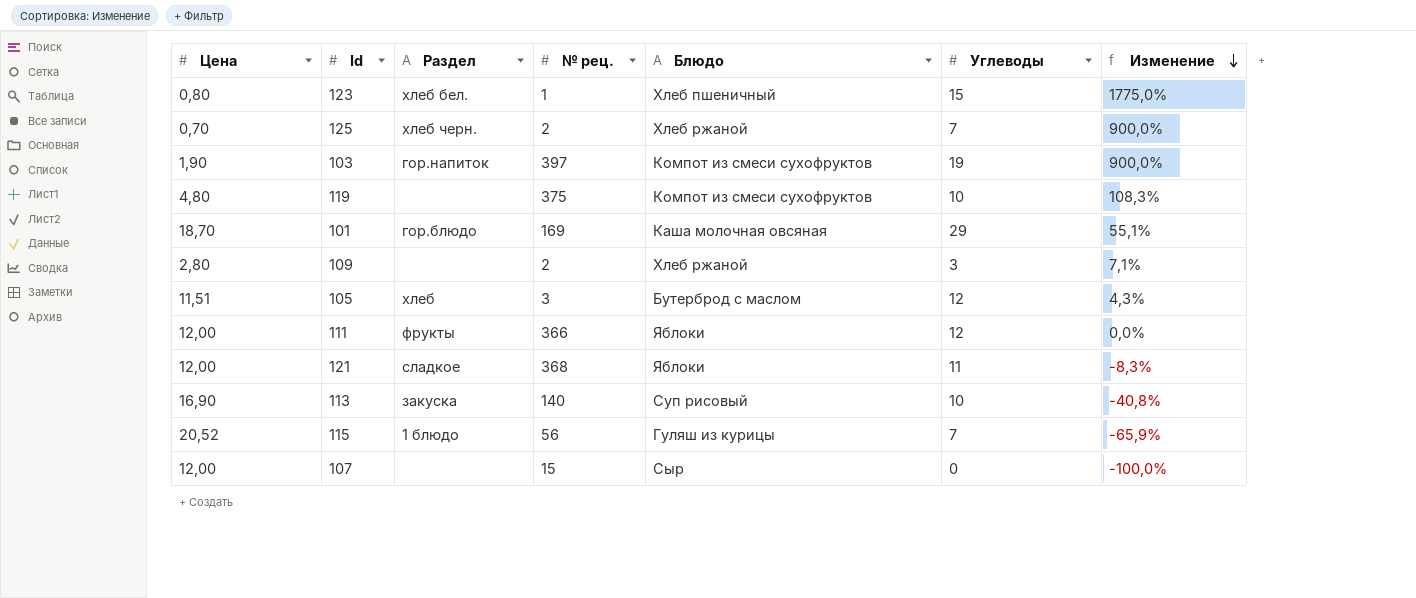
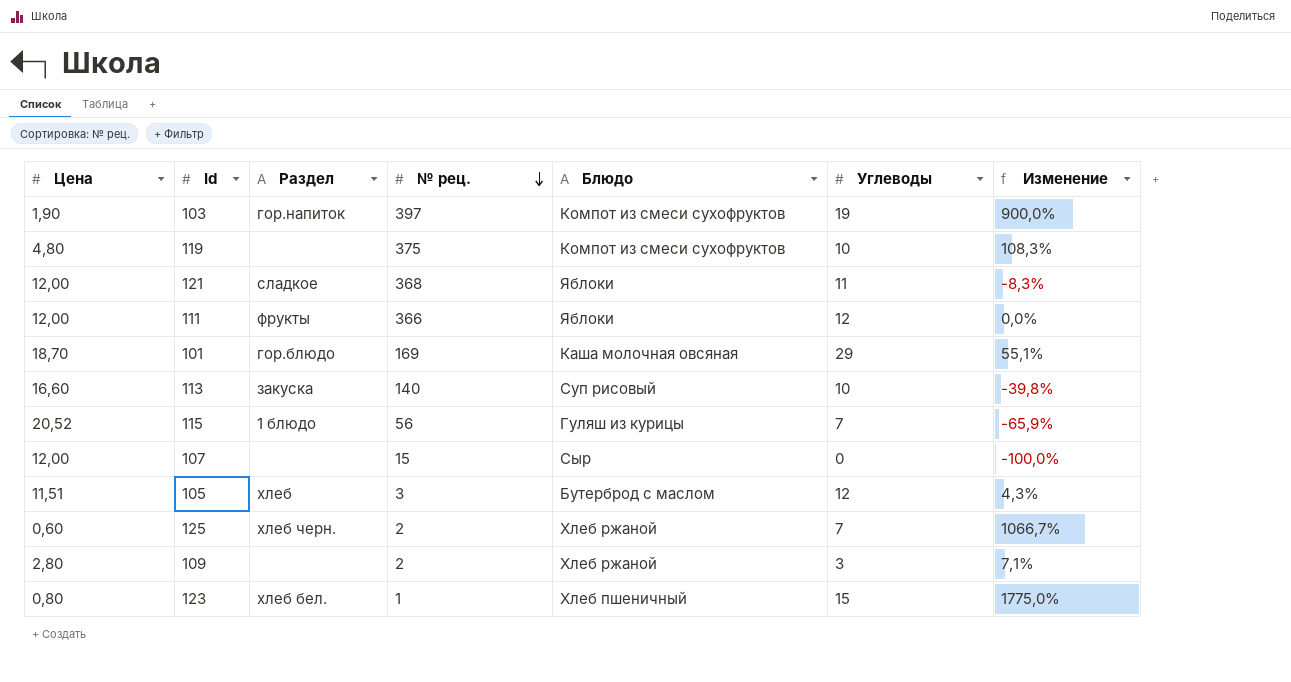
row order: Изменение descending -> № рец. descending
113 | Цена: 16,90 -> 16,60
113 | Изменение: -40,8% -> -39,8%
125 | Цена: 0,70 -> 0,60
125 | Изменение: 900,0% -> 1066,7%

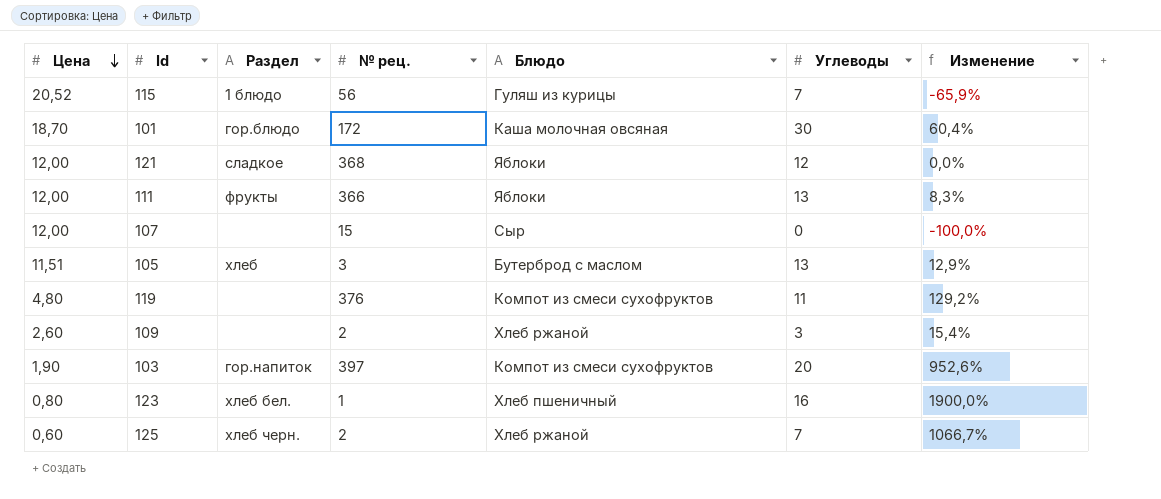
row order: № рец. descending -> Цена descending
row 113: 16,60 | закуска | 140 | Суп рисовый | 10 | -39,8% -> none
101 | № рец.: 169 -> 172
101 | Углеводы: 29 -> 30
101 | Изменение: 55,1% -> 60,4%
121 | Углеводы: 11 -> 12
121 | Изменение: -8,3% -> 0,0%
111 | Углеводы: 12 -> 13
111 | Изменение: 0,0% -> 8,3%
105 | Углеводы: 12 -> 13
105 | Изменение: 4,3% -> 12,9%
119 | № рец.: 375 -> 376
119 | Углеводы: 10 -> 11
119 | Изменение: 108,3% -> 129,2%
109 | Цена: 2,80 -> 2,60
109 | Изменение: 7,1% -> 15,4%
103 | Углеводы: 19 -> 20
103 | Изменение: 900,0% -> 952,6%
123 | Углеводы: 15 -> 16
123 | Изменение: 1775,0% -> 1900,0%

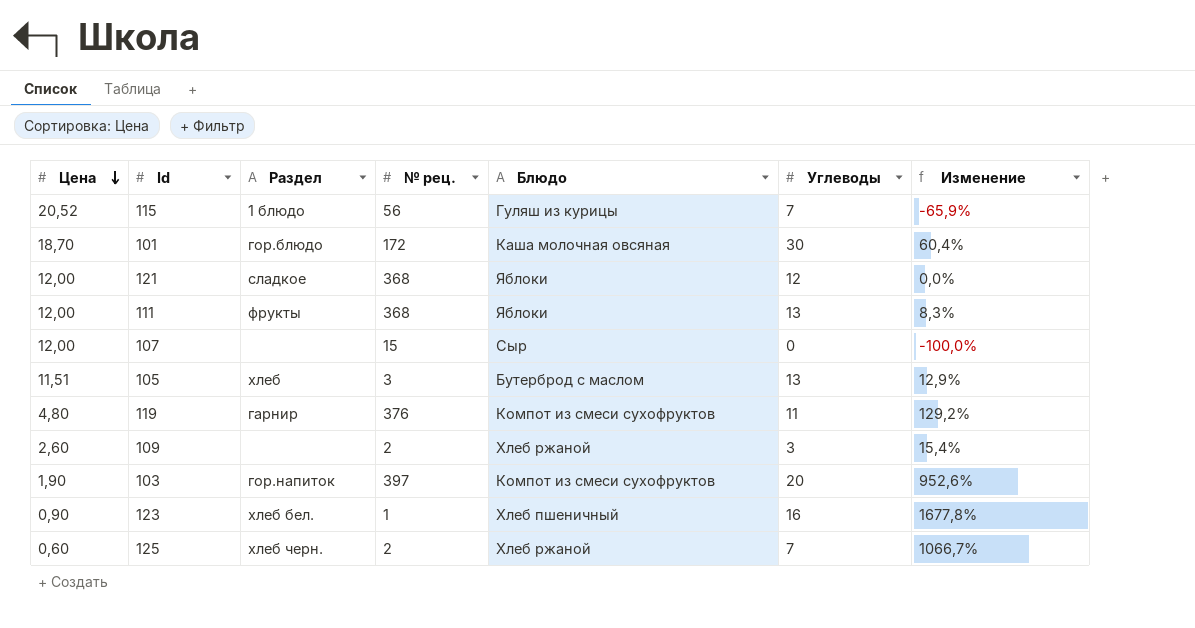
111 | № рец.: 366 -> 368
119 | Раздел: none -> гарнир
123 | Цена: 0,80 -> 0,90
123 | Изменение: 1900,0% -> 1677,8%

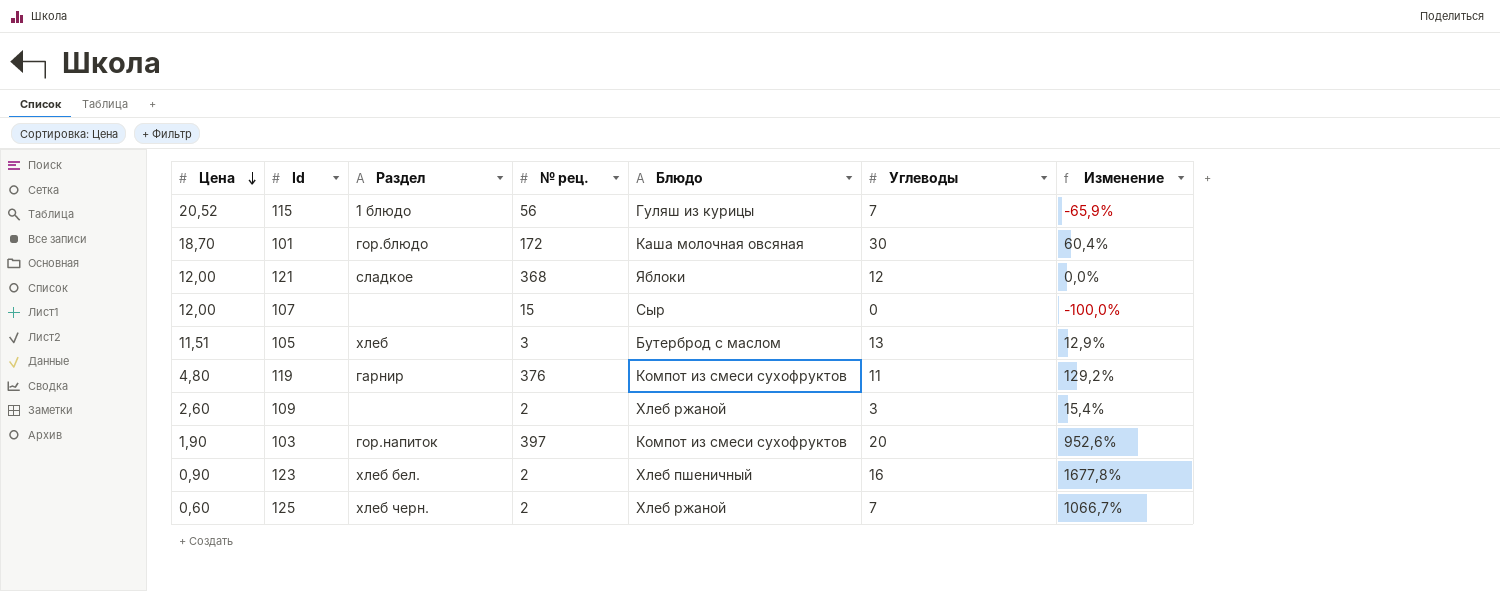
row 111: 12,00 | фрукты | 368 | Яблоки | 13 | 8,3% -> none
123 | № рец.: 1 -> 2

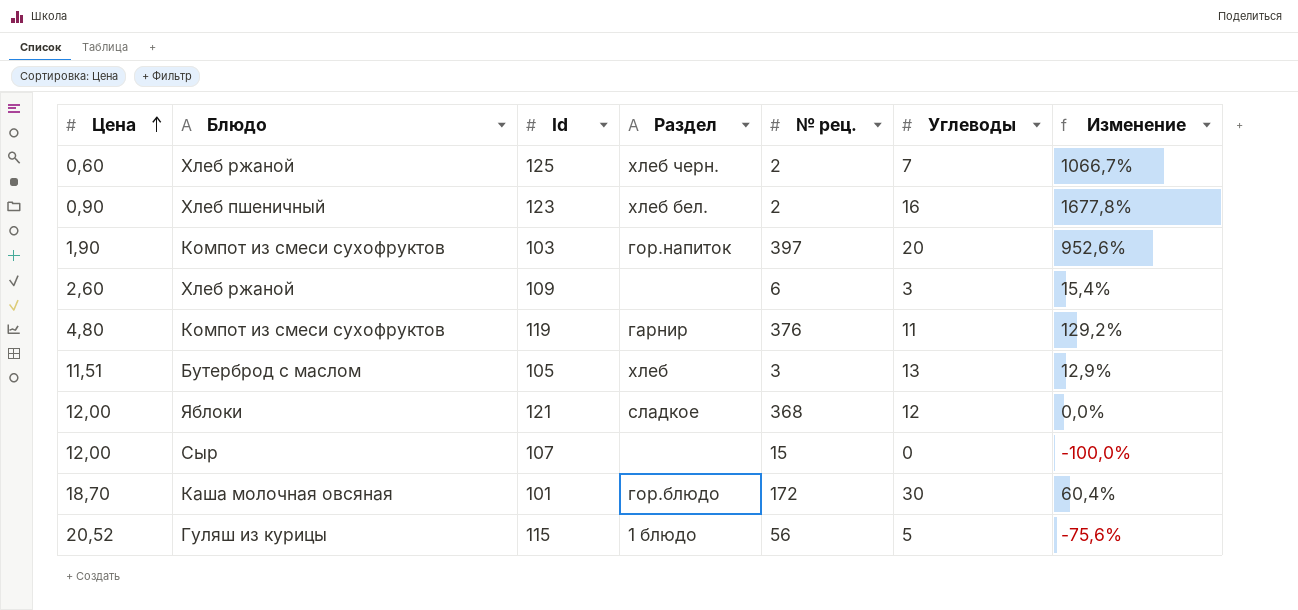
row order: Цена descending -> Цена ascending
column Блюдо | position: 5 -> 2
109 | № рец.: 2 -> 6
115 | Углеводы: 7 -> 5
115 | Изменение: -65,9% -> -75,6%

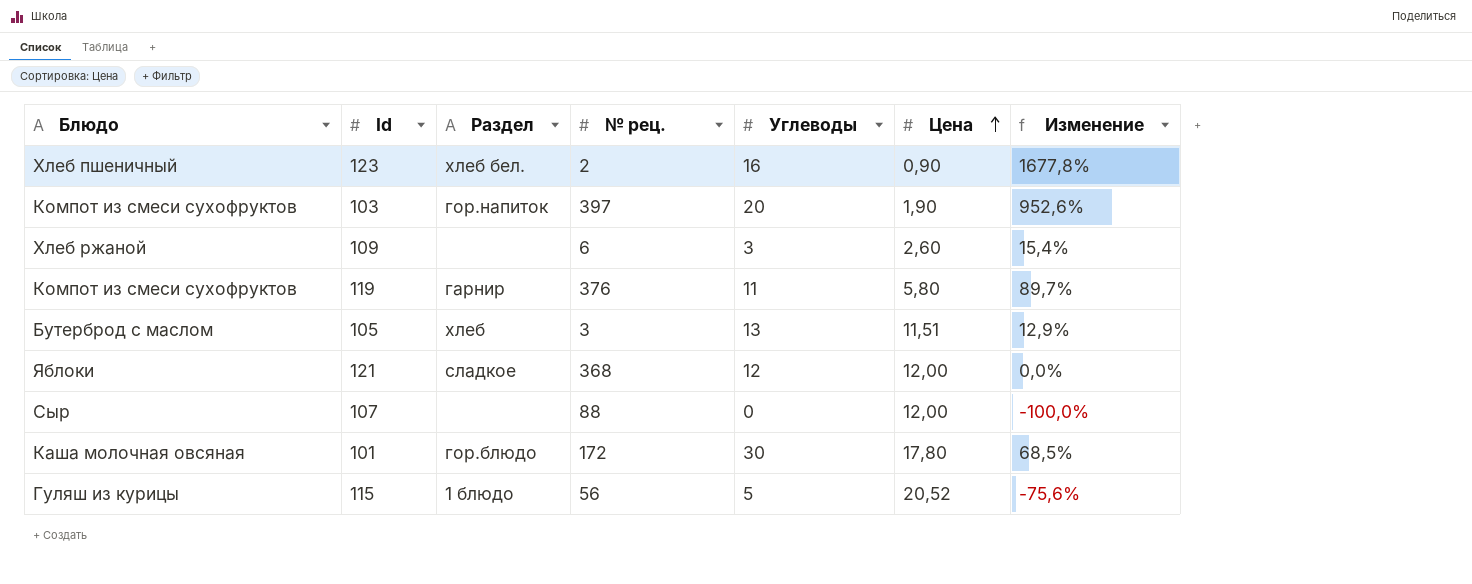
column Цена | position: 1 -> 6
row 125: 0,60 | Хлеб ржаной | хлеб черн. | 2 | 7 | 1066,7% -> none
119 | Цена: 4,80 -> 5,80
119 | Изменение: 129,2% -> 89,7%
107 | № рец.: 15 -> 88
101 | Цена: 18,70 -> 17,80
101 | Изменение: 60,4% -> 68,5%

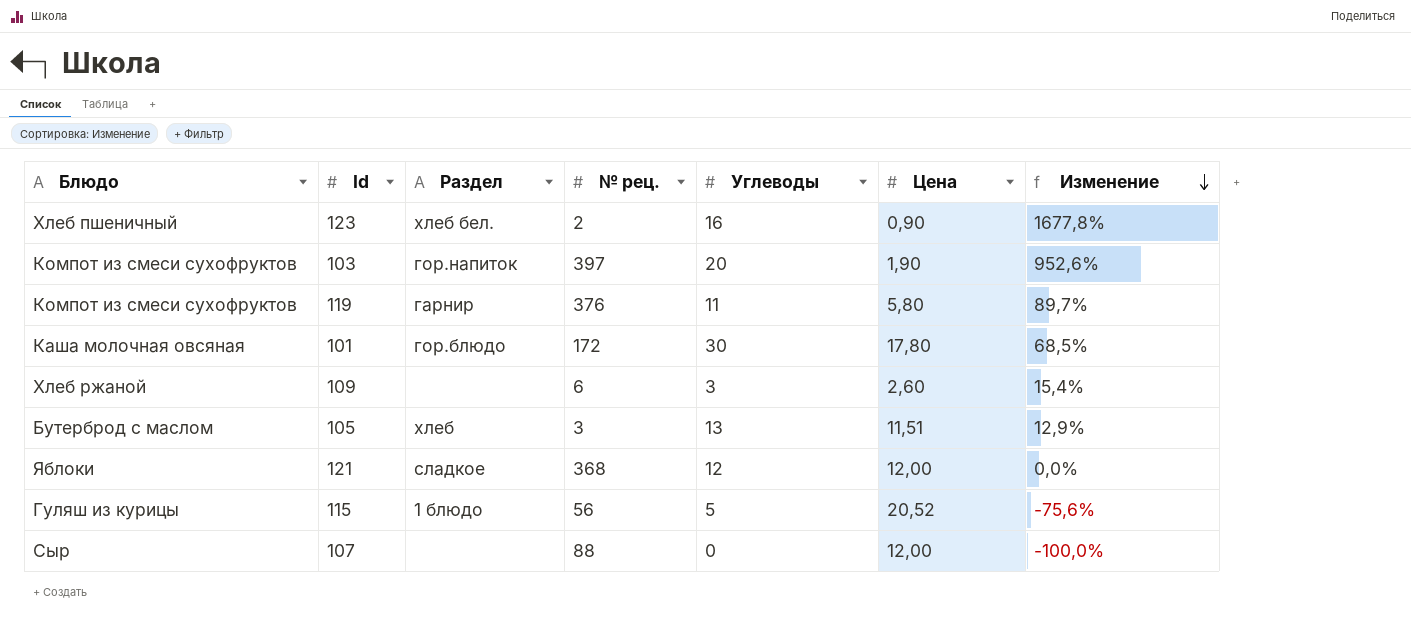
row order: Цена ascending -> Изменение descending

